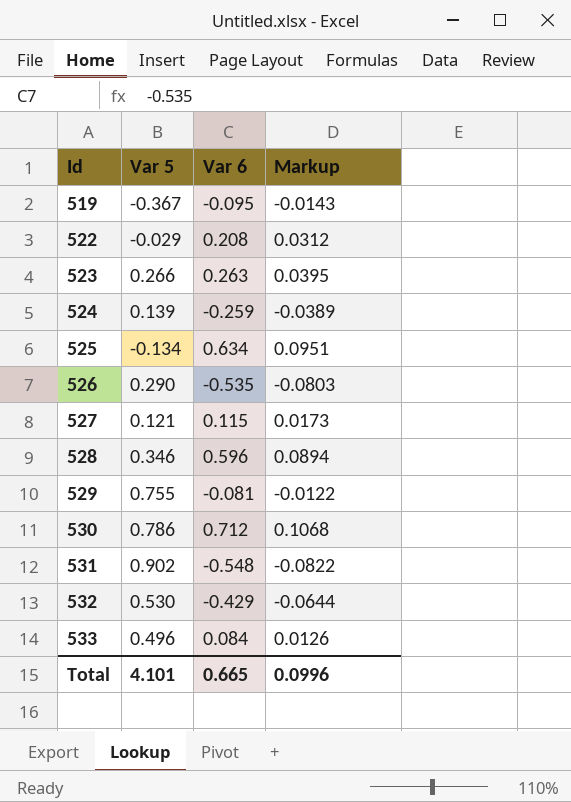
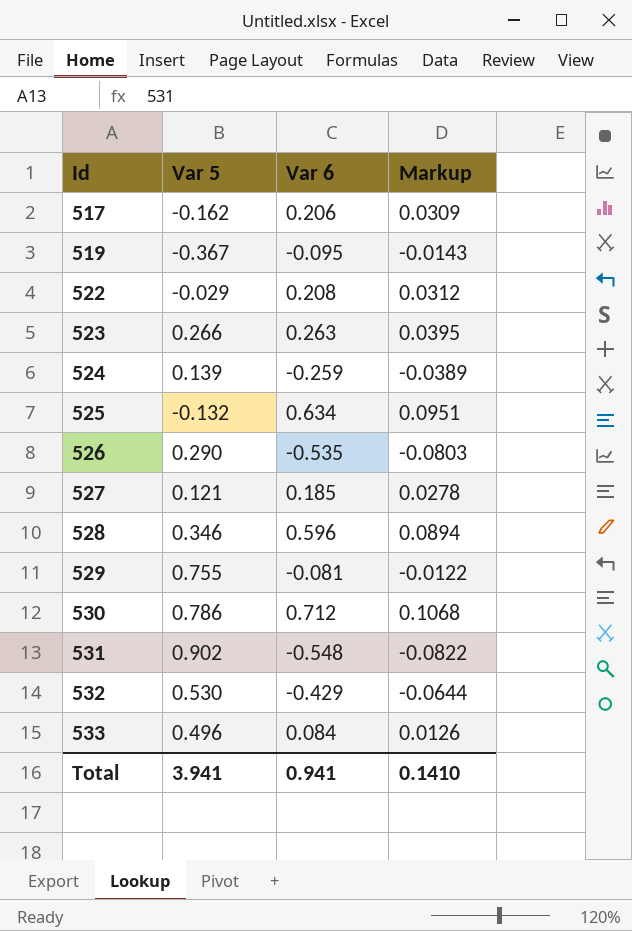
row 517: none -> -0.162 | 0.206 | 0.0309
525 | Var 5: -0.134 -> -0.132
527 | Var 6: 0.115 -> 0.185
527 | Markup: 0.0173 -> 0.0278
Total | Var 5: 4.101 -> 3.941
Total | Var 6: 0.665 -> 0.941
Total | Markup: 0.0996 -> 0.1410

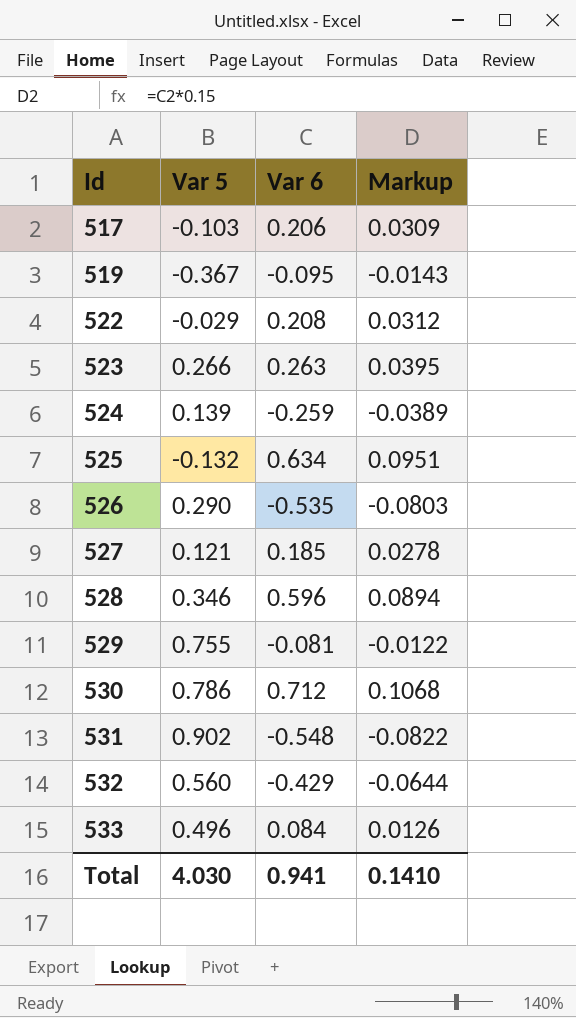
517 | Var 5: -0.162 -> -0.103
532 | Var 5: 0.530 -> 0.560
Total | Var 5: 3.941 -> 4.030

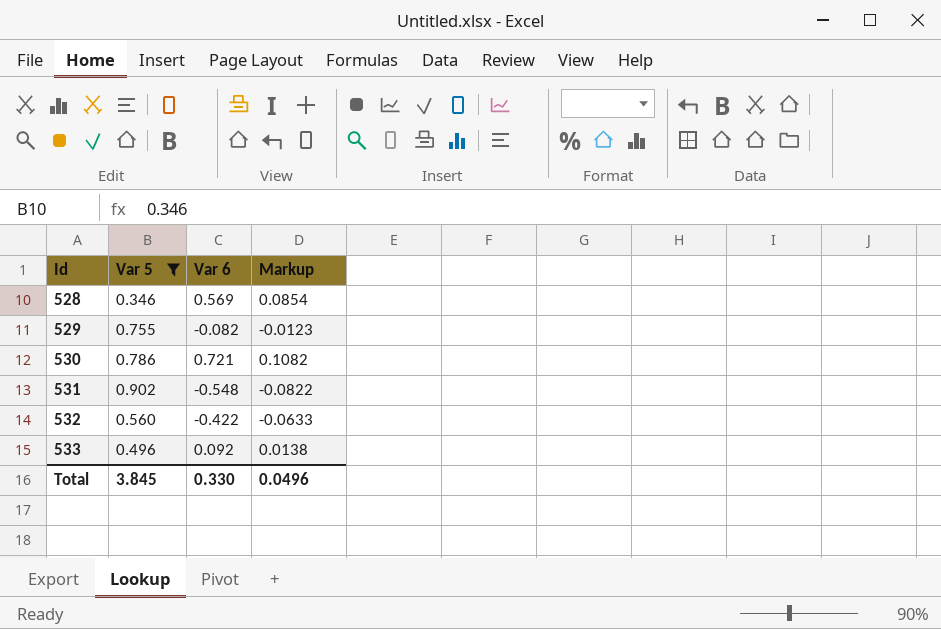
filter: none -> Var 5 >= 0.346
528 | Var 6: 0.596 -> 0.569
528 | Markup: 0.0894 -> 0.0854
529 | Var 6: -0.081 -> -0.082
529 | Markup: -0.0122 -> -0.0123
530 | Var 6: 0.712 -> 0.721
530 | Markup: 0.1068 -> 0.1082
532 | Var 6: -0.429 -> -0.422
532 | Markup: -0.0644 -> -0.0633
533 | Var 6: 0.084 -> 0.092
533 | Markup: 0.0126 -> 0.0138
Total | Var 5: 4.030 -> 3.845
Total | Var 6: 0.941 -> 0.330
Total | Markup: 0.1410 -> 0.0496

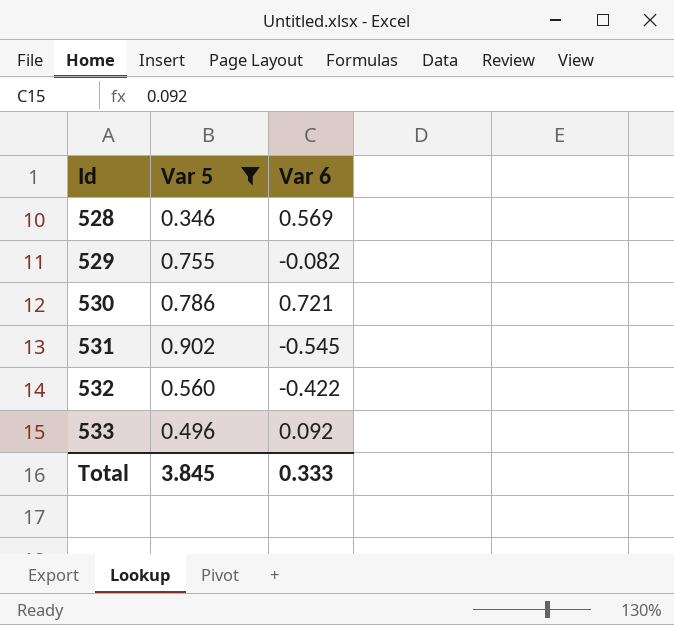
column Markup | formula: [Var 6] * 0.15 -> none
531 | Var 6: -0.548 -> -0.545
Total | Var 6: 0.330 -> 0.333

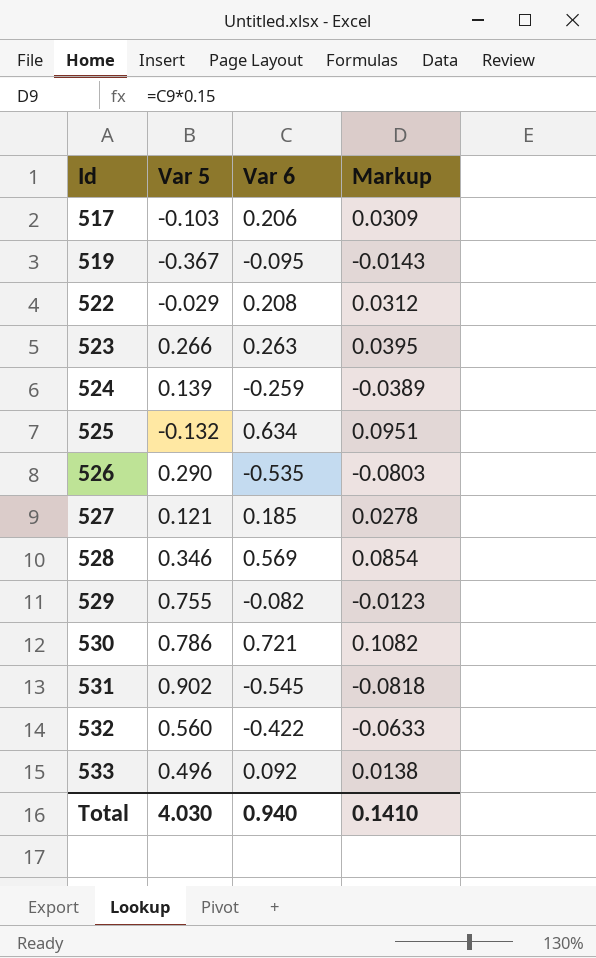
filter: Var 5 >= 0.346 -> none
column Markup | formula: none -> [Var 6] * 0.15
Total | Var 5: 3.845 -> 4.030
Total | Var 6: 0.333 -> 0.940

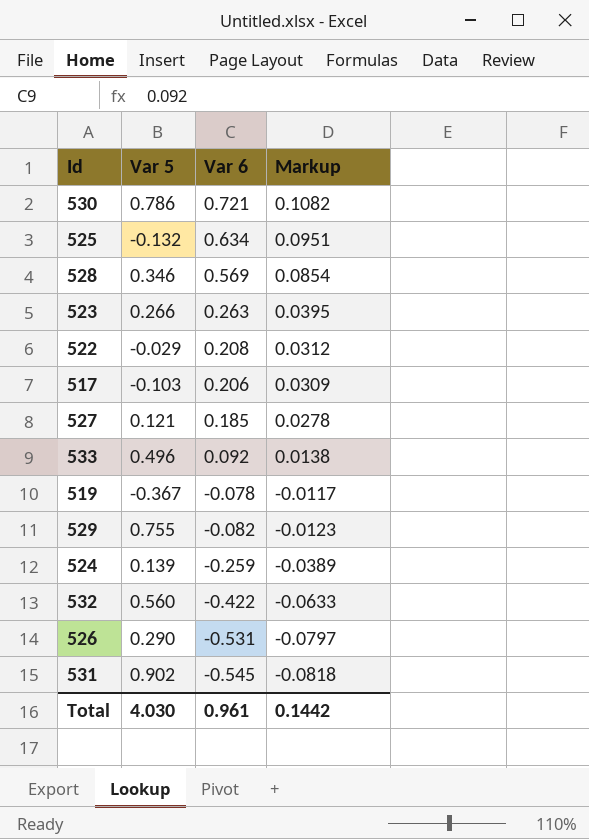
row order: Id ascending -> Var 6 descending
519 | Var 6: -0.095 -> -0.078
519 | Markup: -0.0143 -> -0.0117
526 | Var 6: -0.535 -> -0.531
526 | Markup: -0.0803 -> -0.0797
Total | Var 6: 0.940 -> 0.961
Total | Markup: 0.1410 -> 0.1442

